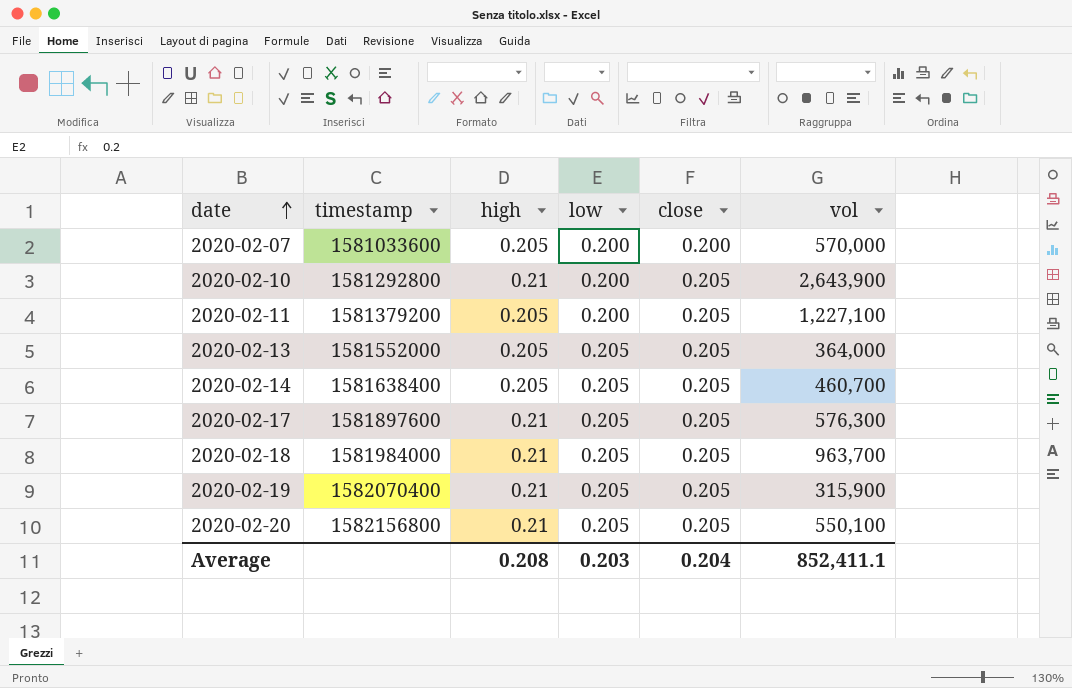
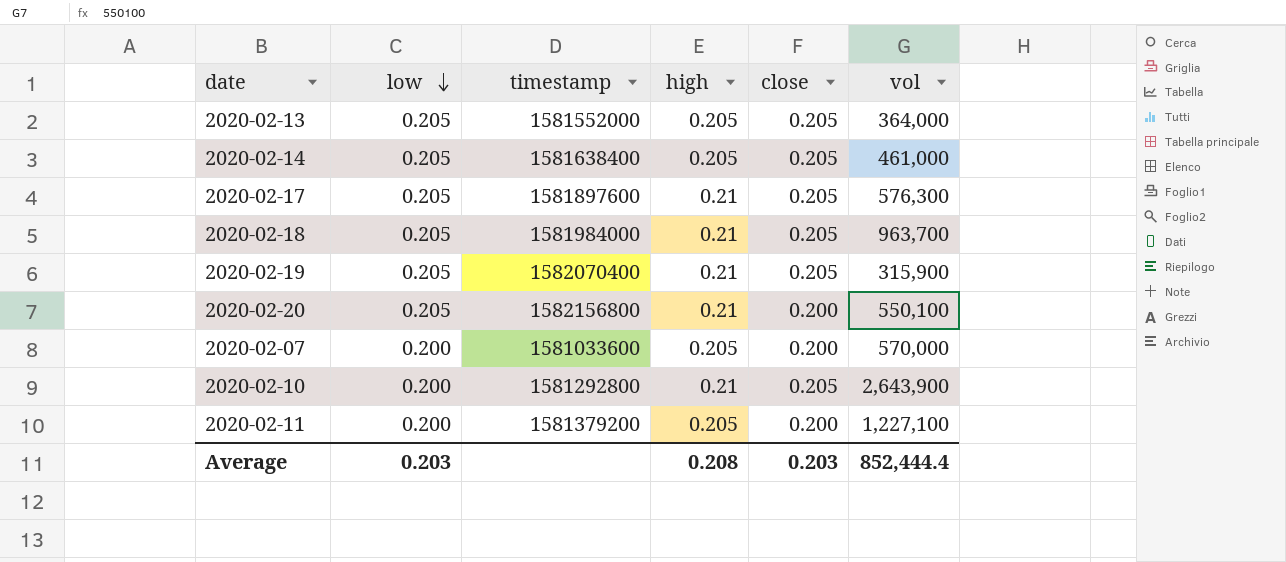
row order: date ascending -> low descending
column low | position: 4 -> 2
2020-02-14 | vol: 460,700 -> 461,000
2020-02-20 | close: 0.205 -> 0.200
2020-02-11 | close: 0.205 -> 0.200
Average | close: 0.204 -> 0.203
Average | vol: 852,411.1 -> 852,444.4

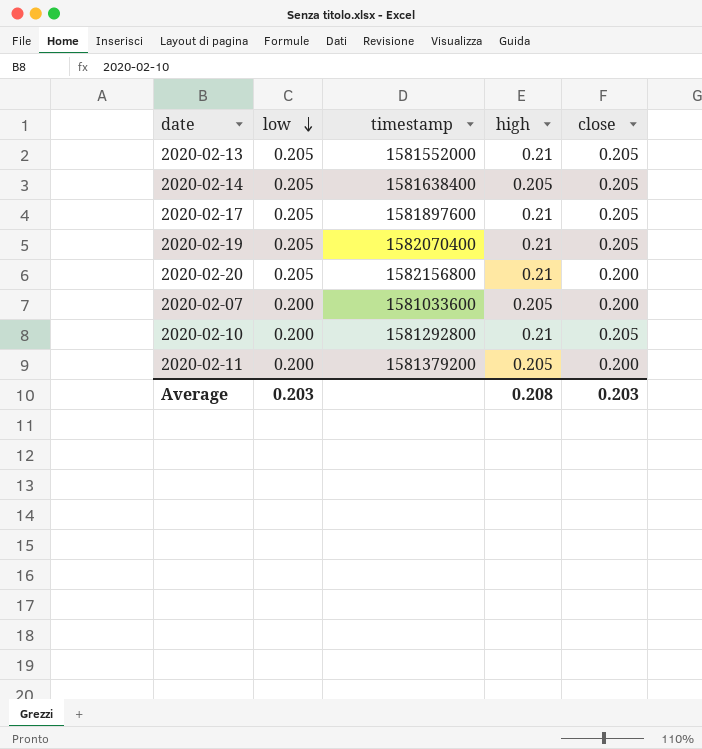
column vol | position: 6 -> none
row 2020-02-18: 0.205 | 1581984000 | 0.21 | 0.205 | 963,700 -> none
2020-02-13 | high: 0.205 -> 0.21

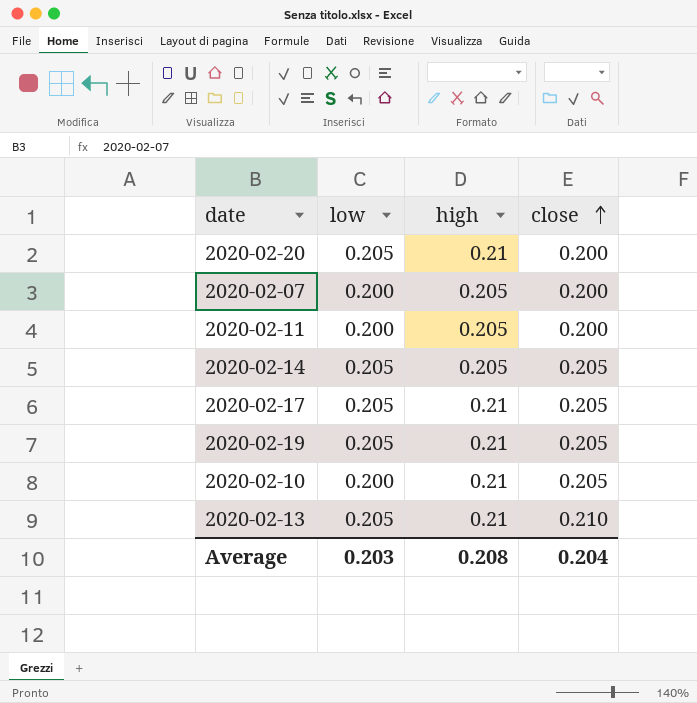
row order: low descending -> close ascending
column timestamp | position: 3 -> none
2020-02-13 | close: 0.205 -> 0.210
Average | close: 0.203 -> 0.204

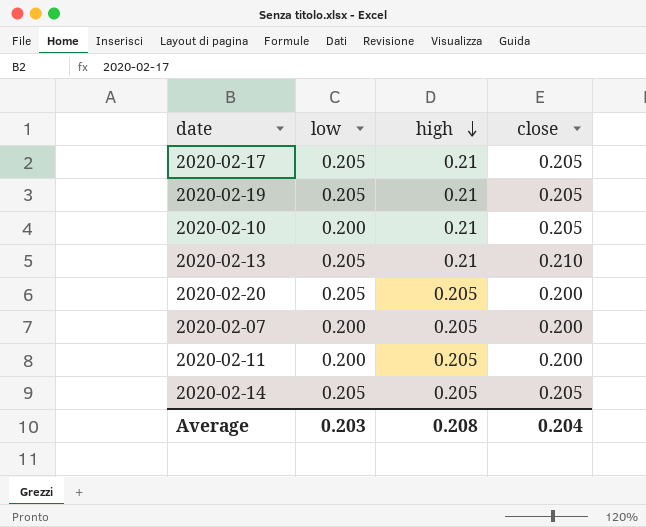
row order: close ascending -> high descending
2020-02-20 | high: 0.21 -> 0.205

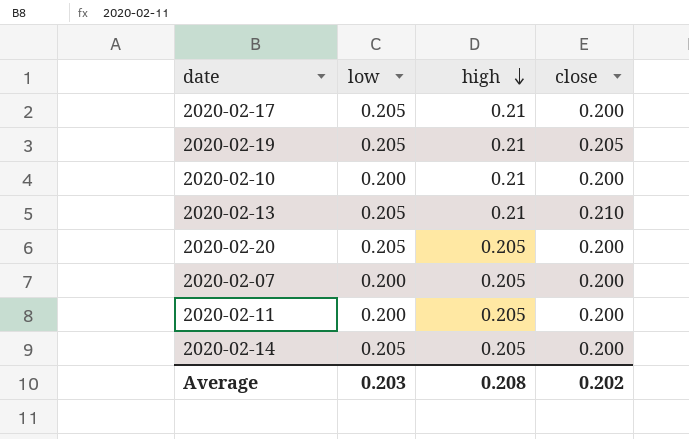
2020-02-17 | close: 0.205 -> 0.200
2020-02-10 | close: 0.205 -> 0.200
2020-02-14 | close: 0.205 -> 0.200
Average | close: 0.204 -> 0.202

